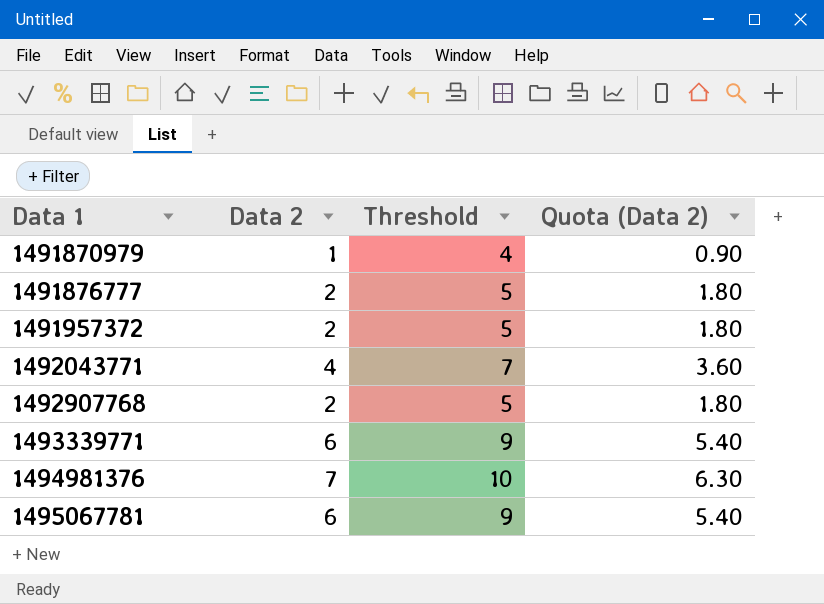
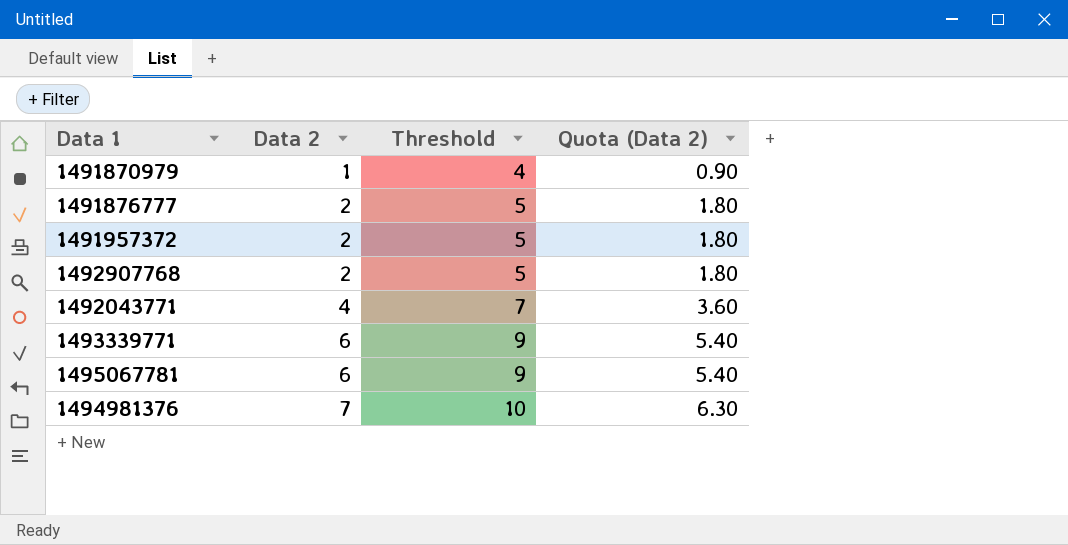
row order: Data 1 ascending -> Data 2 ascending

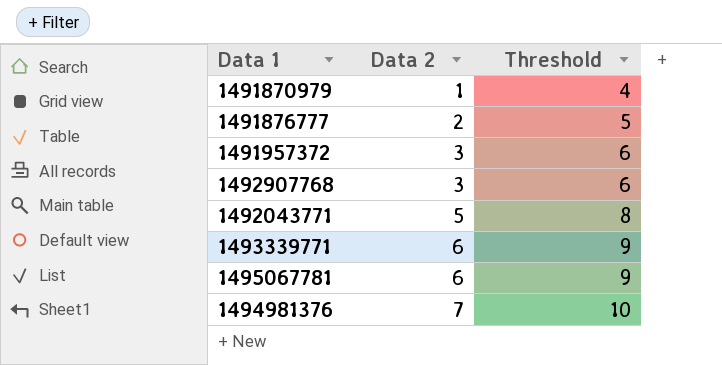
column Quota (Data 2) | formula: [Data 2] * 0.9 -> none
1491957372 | Data 2: 2 -> 3
1491957372 | Threshold: 5 -> 6
1492907768 | Data 2: 2 -> 3
1492907768 | Threshold: 5 -> 6
1492043771 | Data 2: 4 -> 5
1492043771 | Threshold: 7 -> 8

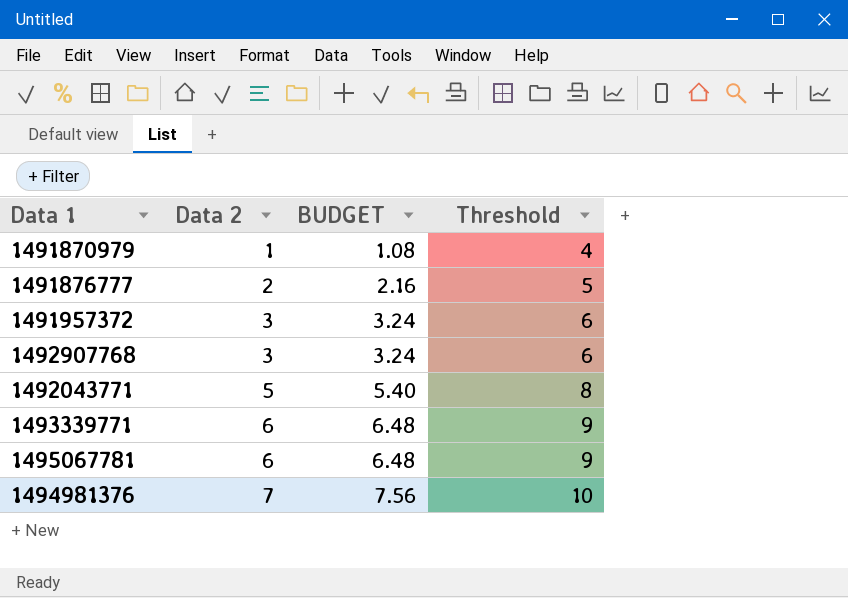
column BUDGET | formula: none -> [Data 2] * 1.08

